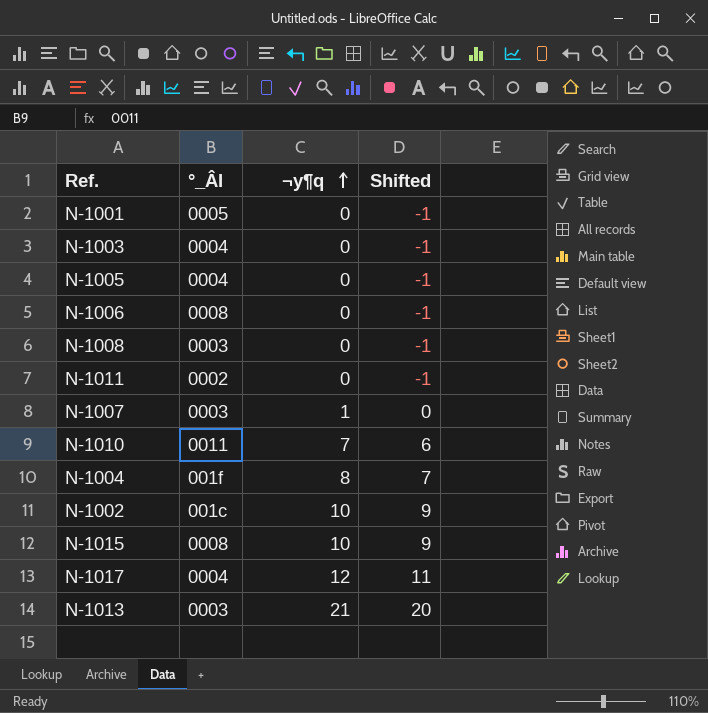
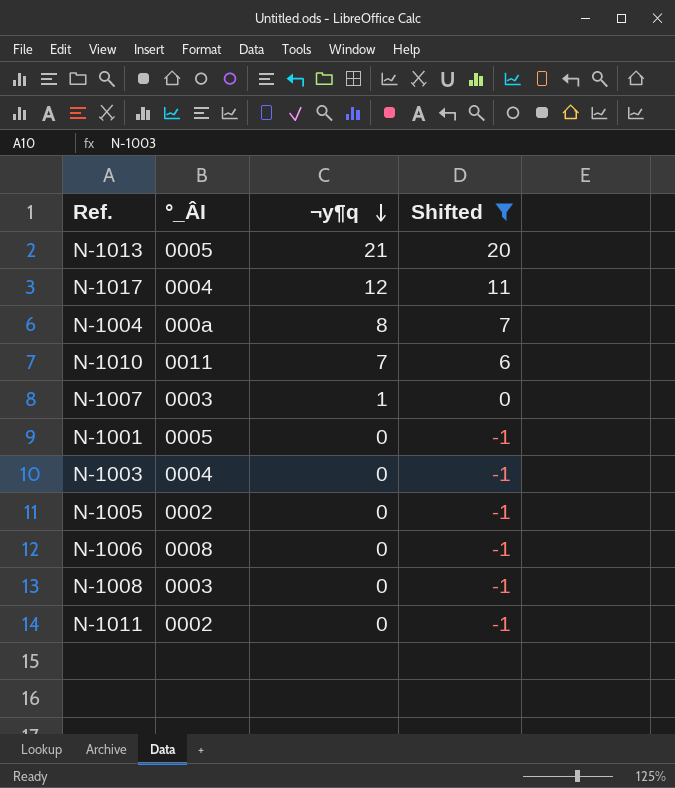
filter: none -> Shifted != 9
row order: ¬y¶q ascending -> ¬y¶q descending
N-1013 | °_ÂI: 0003 -> 0005
N-1004 | °_ÂI: 001f -> 000a
N-1005 | °_ÂI: 0004 -> 0002

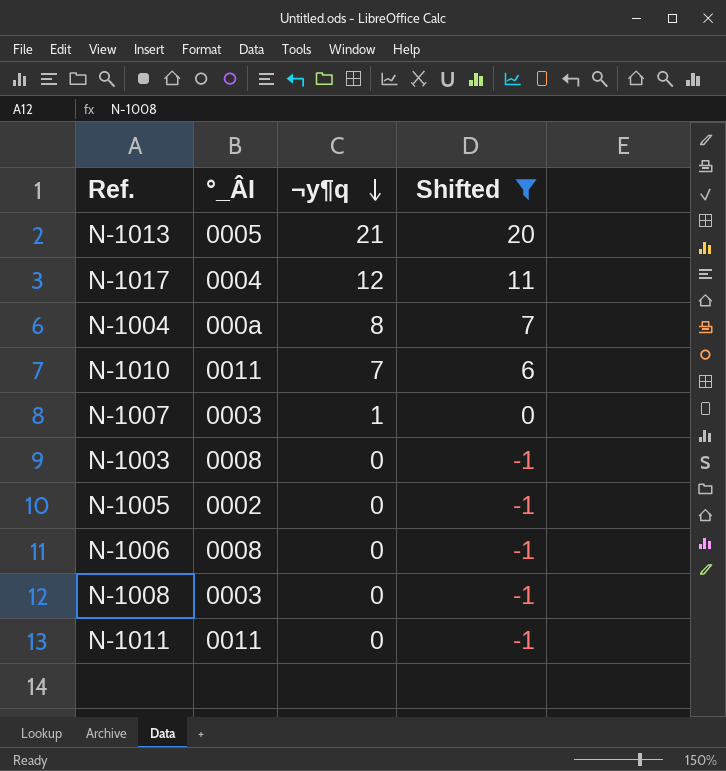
row N-1001: 0005 | 0 | -1 -> none
N-1003 | °_ÂI: 0004 -> 0008
N-1011 | °_ÂI: 0002 -> 0011

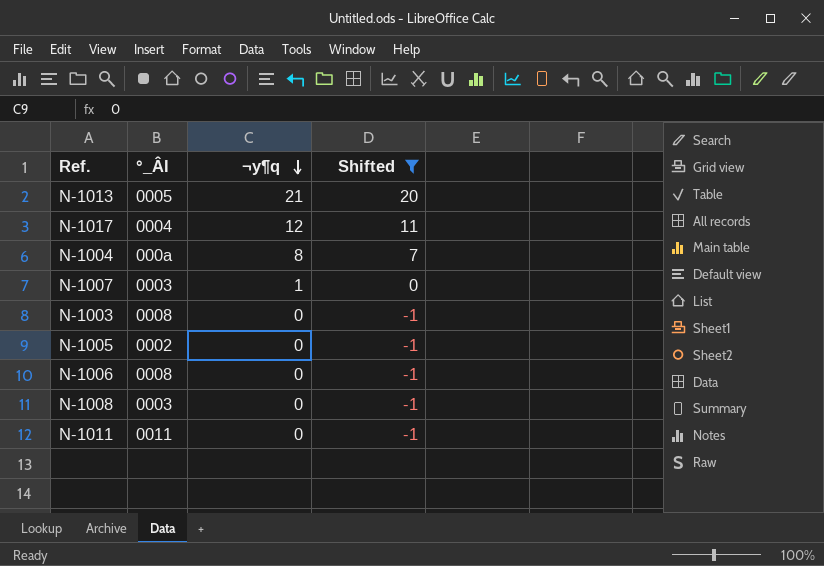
row N-1010: 0011 | 7 | 6 -> none

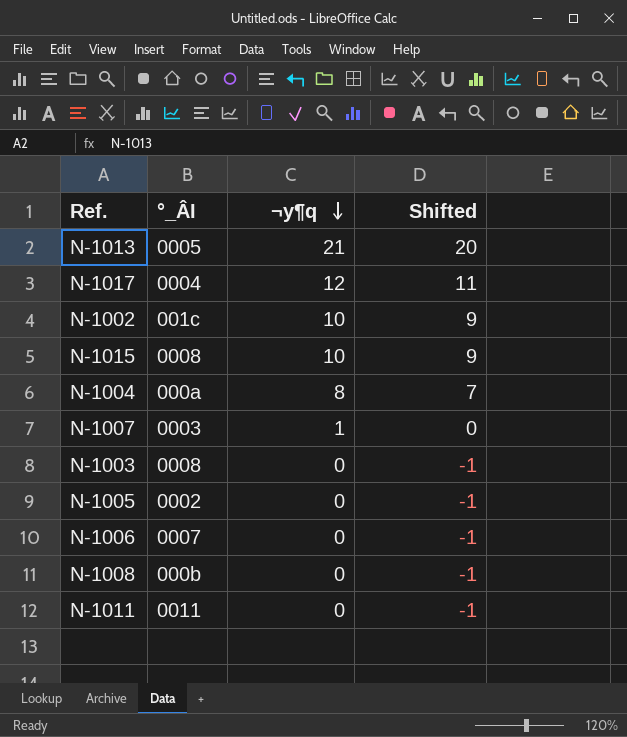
filter: Shifted != 9 -> none
N-1006 | °_ÂI: 0008 -> 0007
N-1008 | °_ÂI: 0003 -> 000b

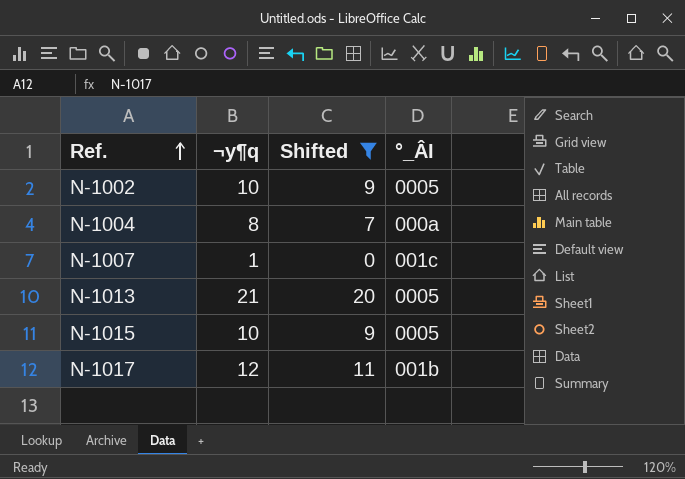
filter: none -> Shifted != -1
row order: ¬y¶q descending -> Ref. ascending
column °_ÂI | position: 2 -> 4
N-1002 | °_ÂI: 001c -> 0005
N-1007 | °_ÂI: 0003 -> 001c
N-1015 | °_ÂI: 0008 -> 0005
N-1017 | °_ÂI: 0004 -> 001b

